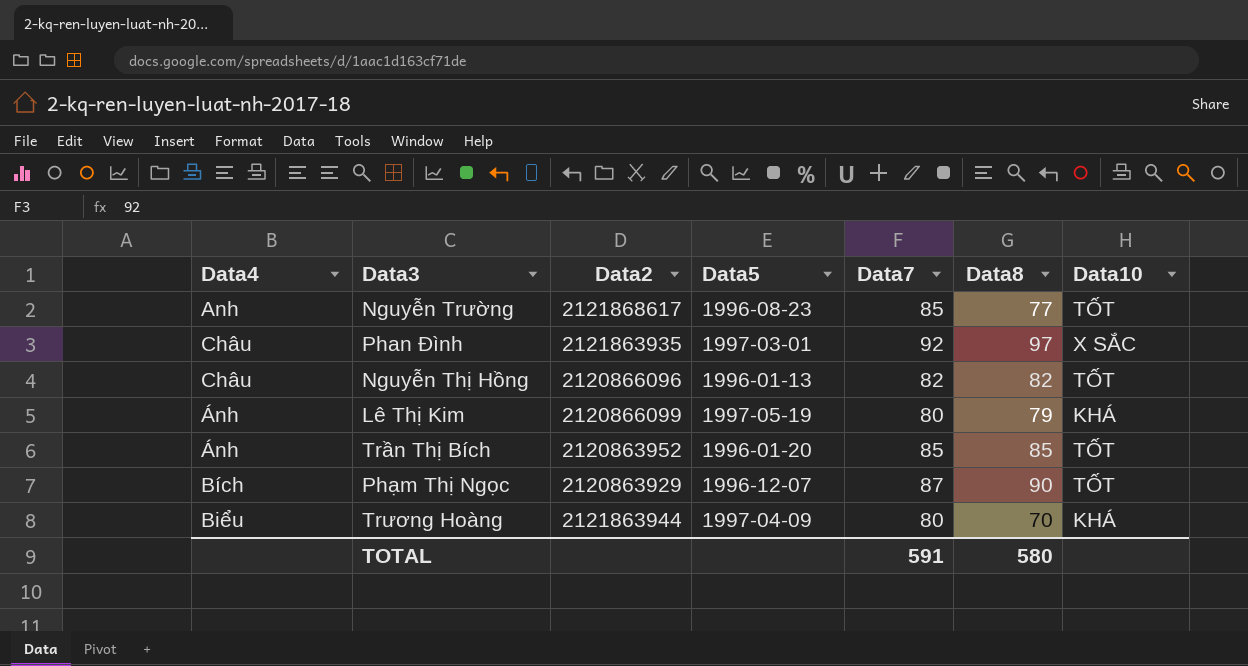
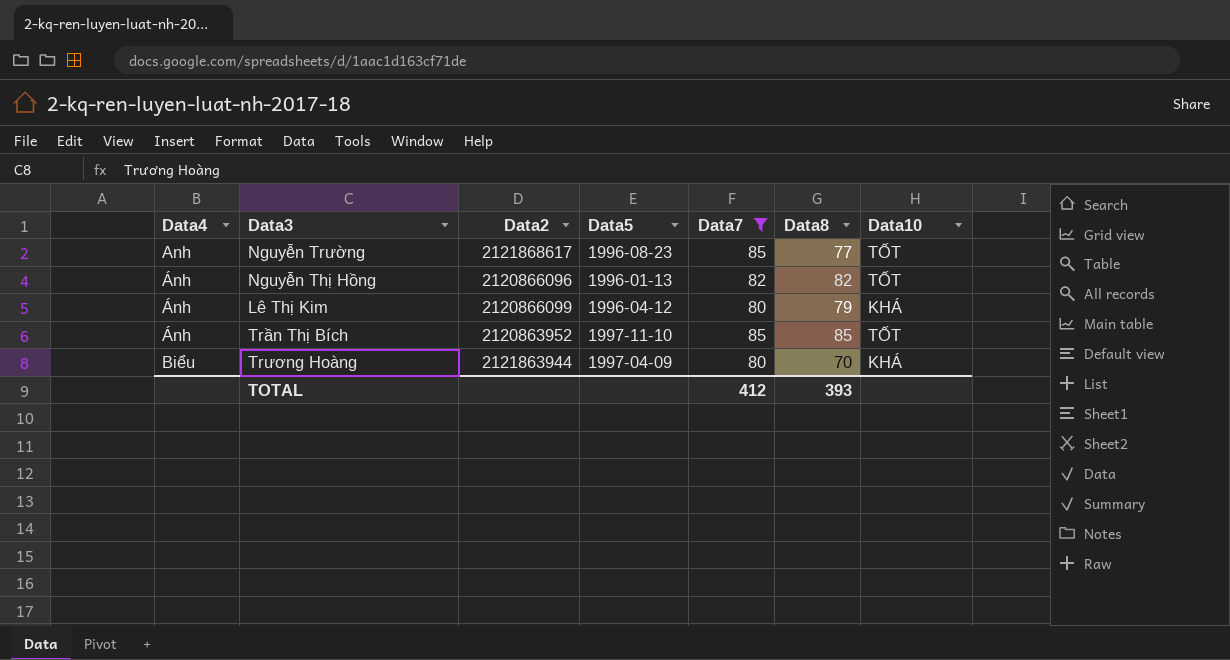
filter: none -> Data7 <= 85
Nguyễn Thị Hồng | Data4: Châu -> Ánh
Lê Thị Kim | Data5: 1997-05-19 -> 1996-04-12
Trần Thị Bích | Data5: 1996-01-20 -> 1997-11-10
TOTAL | Data7: 591 -> 412
TOTAL | Data8: 580 -> 393

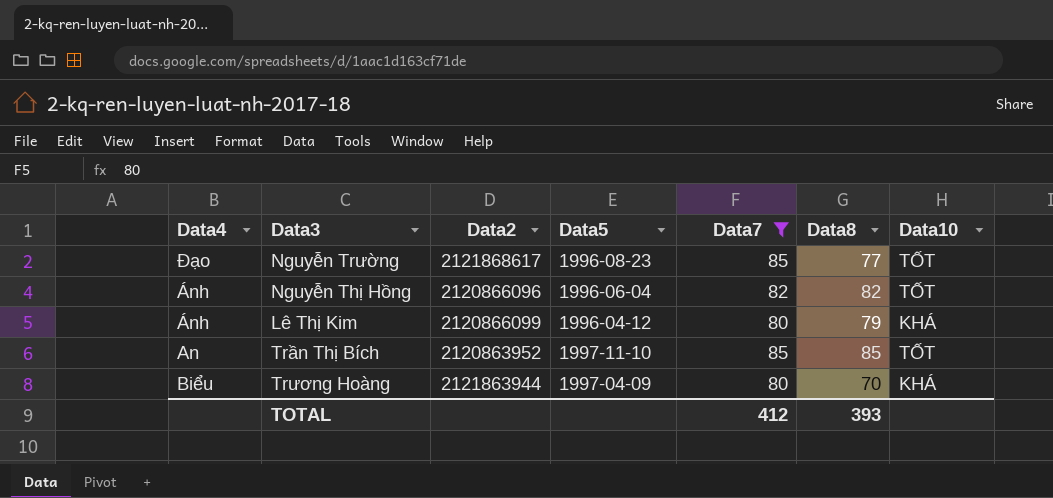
Nguyễn Trường | Data4: Anh -> Đạo
Nguyễn Thị Hồng | Data5: 1996-01-13 -> 1996-06-04
Trần Thị Bích | Data4: Ánh -> An

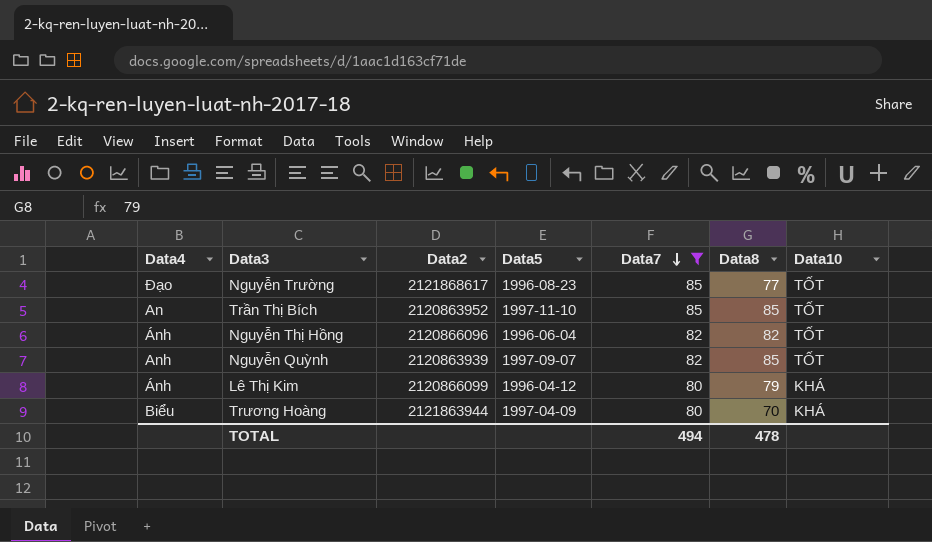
row order: none -> Data7 descending
row Nguyễn Quỳnh: none -> Anh | 2120863939 | 1997-09-07 | 82 | 85 | TỐT
TOTAL | Data7: 412 -> 494
TOTAL | Data8: 393 -> 478

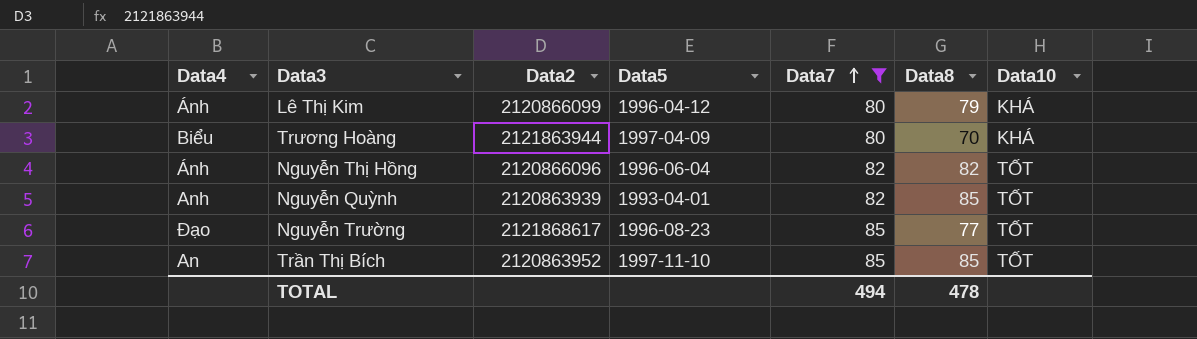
row order: Data7 descending -> Data7 ascending
Nguyễn Quỳnh | Data5: 1997-09-07 -> 1993-04-01

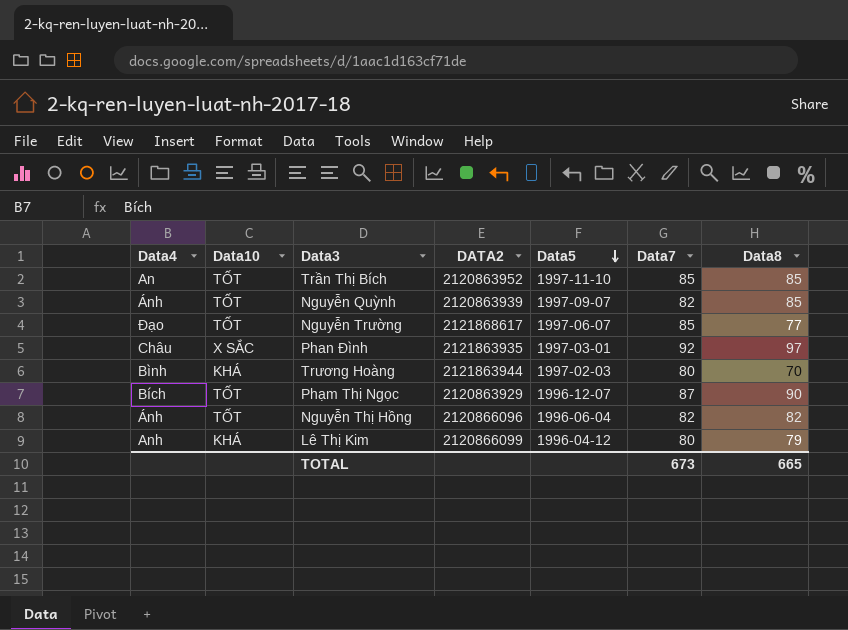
filter: Data7 <= 85 -> none
row order: Data7 ascending -> Data5 descending
column Data10 | position: 7 -> 2
column name: Data2 -> DATA2
Nguyễn Quỳnh | Data4: Anh -> Ánh
Nguyễn Quỳnh | Data5: 1993-04-01 -> 1997-09-07
Nguyễn Trường | Data5: 1996-08-23 -> 1997-06-07
Trương Hoàng | Data4: Biểu -> Bình
Trương Hoàng | Data5: 1997-04-09 -> 1997-02-03
Lê Thị Kim | Data4: Ánh -> Anh
TOTAL | Data7: 494 -> 673
TOTAL | Data8: 478 -> 665

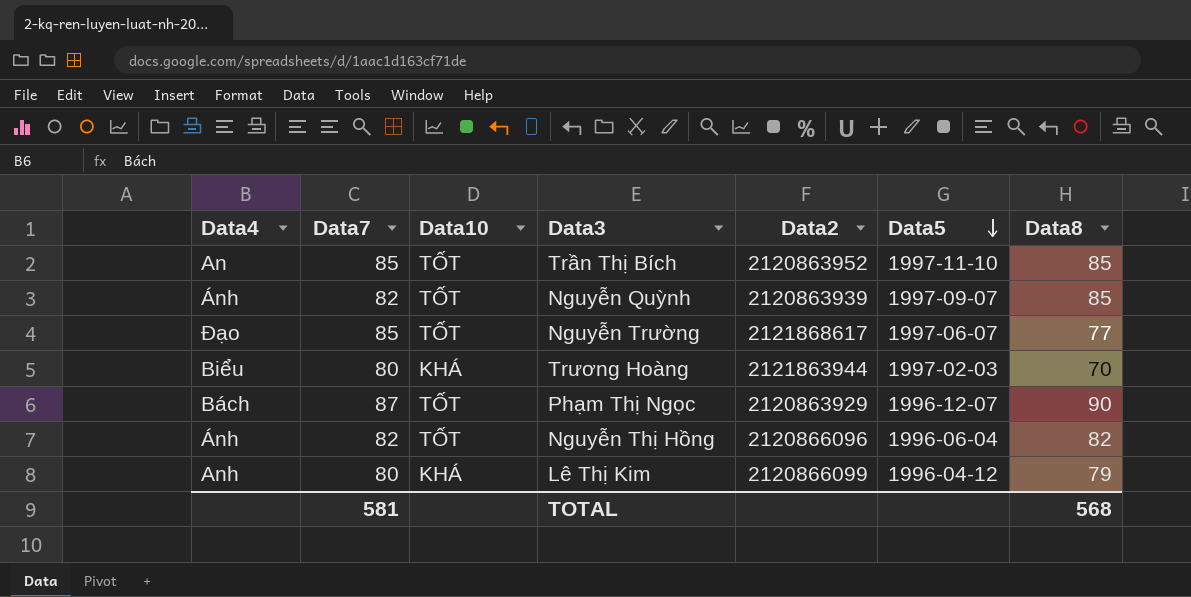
column Data7 | position: 6 -> 2
column name: DATA2 -> Data2
row Phan Đình: Châu | X SẮC | 2121863935 | 1997-03-01 | 92 | 97 -> none
Trương Hoàng | Data4: Bình -> Biểu
Phạm Thị Ngọc | Data4: Bích -> Bách
TOTAL | Data7: 673 -> 581
TOTAL | Data8: 665 -> 568

